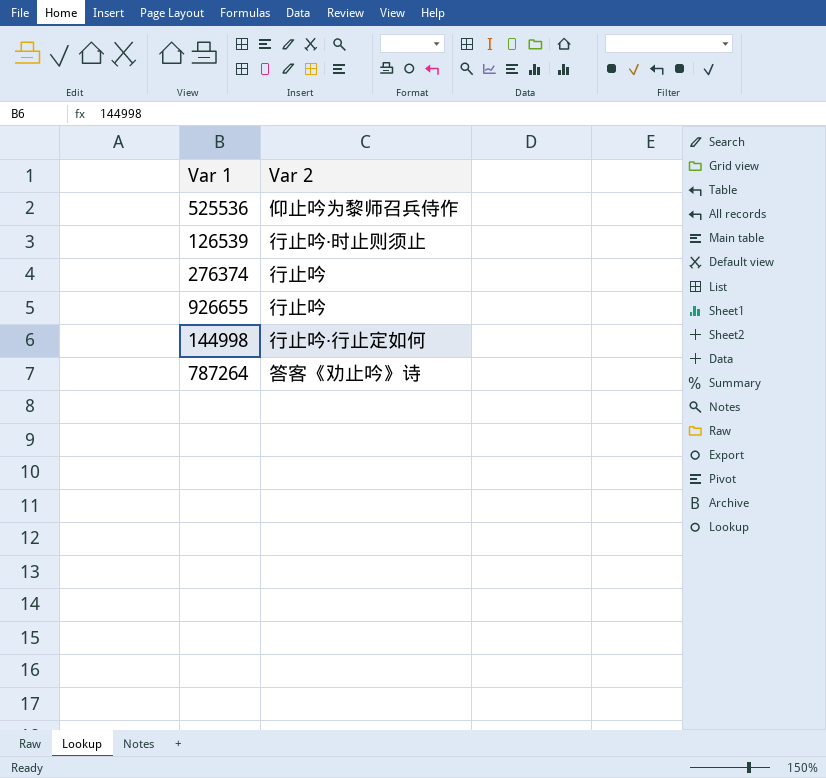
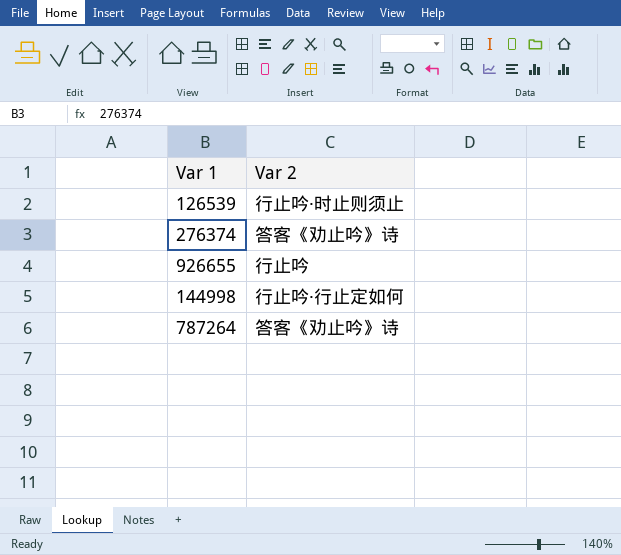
row 525536: 仰止吟为黎师召兵侍作 -> none
276374 | Var 2: 行止吟 -> 答客《劝止吟》诗

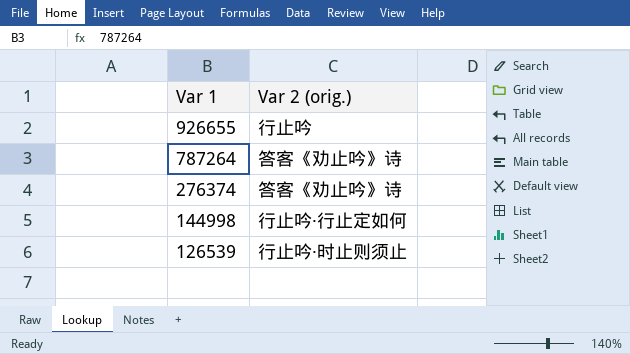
row order: none -> Var 1 descending
column name: Var 2 -> Var 2 (orig.)

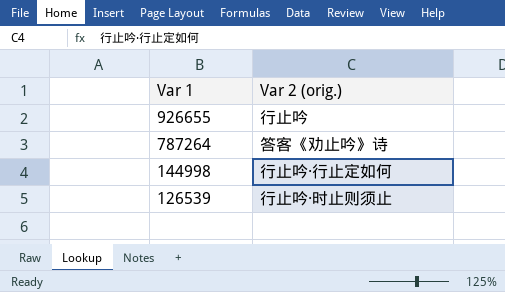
row 276374: 答客《劝止吟》诗 -> none

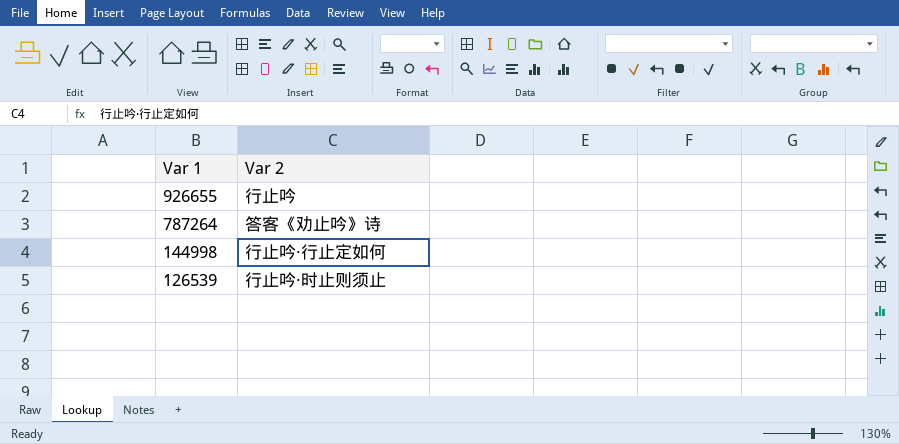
column name: Var 2 (orig.) -> Var 2

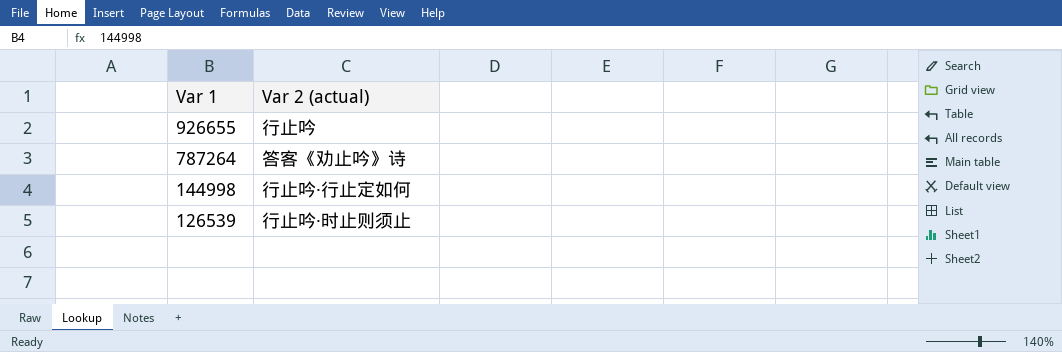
column name: Var 2 -> Var 2 (actual)

